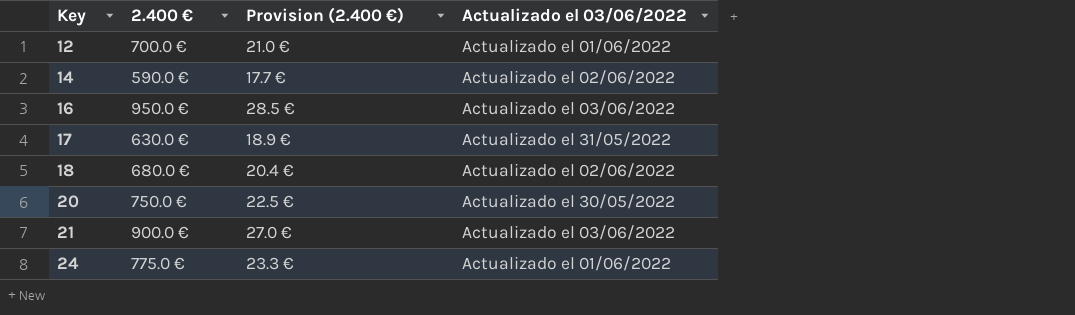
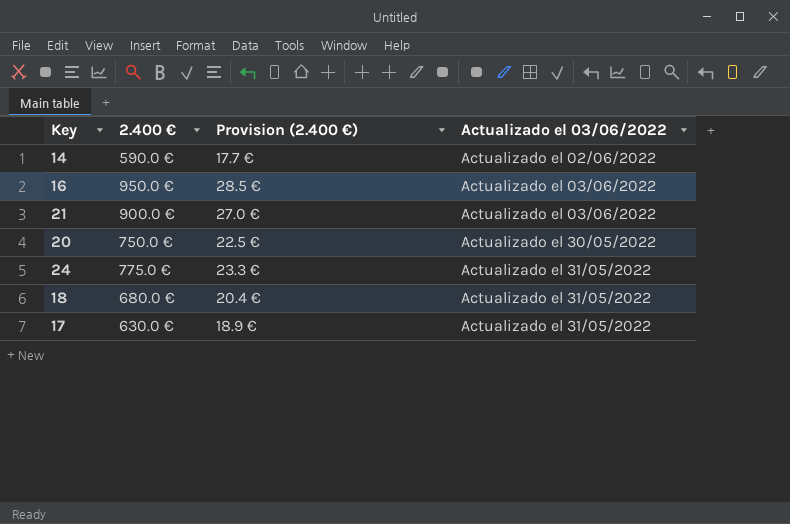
row order: Key ascending -> Actualizado el 03/06/2022 ascending
row 12: 700.0 € | 21.0 € | Actualizado el 01/06/2022 -> none
24 | Actualizado el 03/06/2022: Actualizado el 01/06/2022 -> Actualizado el 31/05/2022
18 | Actualizado el 03/06/2022: Actualizado el 02/06/2022 -> Actualizado el 31/05/2022

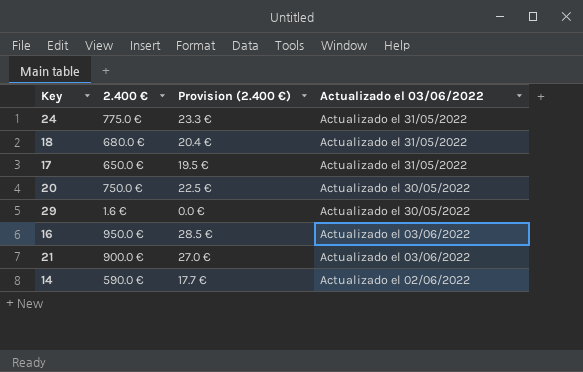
row order: Actualizado el 03/06/2022 ascending -> Actualizado el 03/06/2022 descending
17 | 2.400 €: 630.0 € -> 650.0 €
17 | Provision (2.400 €): 18.9 € -> 19.5 €
row 29: none -> 1.6 € | 0.0 € | Actualizado el 30/05/2022

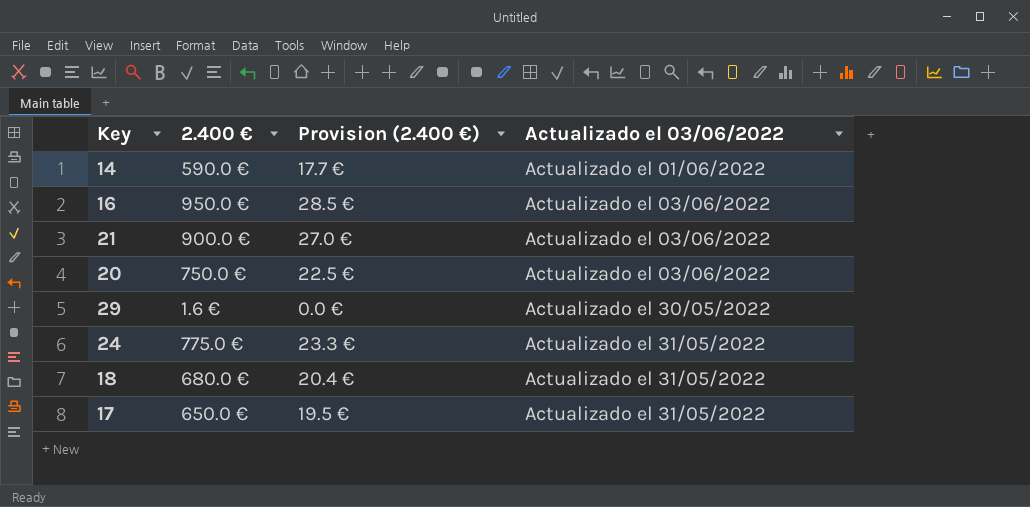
row order: Actualizado el 03/06/2022 descending -> Actualizado el 03/06/2022 ascending
14 | Actualizado el 03/06/2022: Actualizado el 02/06/2022 -> Actualizado el 01/06/2022
20 | Actualizado el 03/06/2022: Actualizado el 30/05/2022 -> Actualizado el 03/06/2022

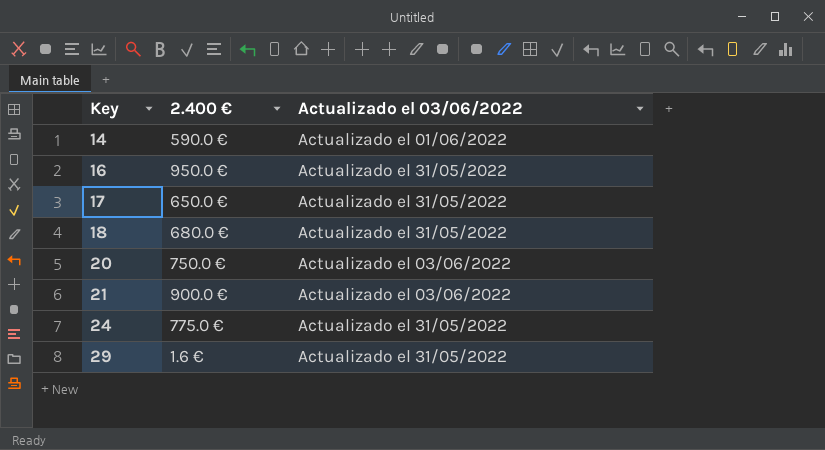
row order: Actualizado el 03/06/2022 ascending -> Key ascending
column Provision (2.400 €) | formula: [2.400 €] * 0.03 -> none
16 | Actualizado el 03/06/2022: Actualizado el 03/06/2022 -> Actualizado el 31/05/2022
29 | Actualizado el 03/06/2022: Actualizado el 30/05/2022 -> Actualizado el 31/05/2022

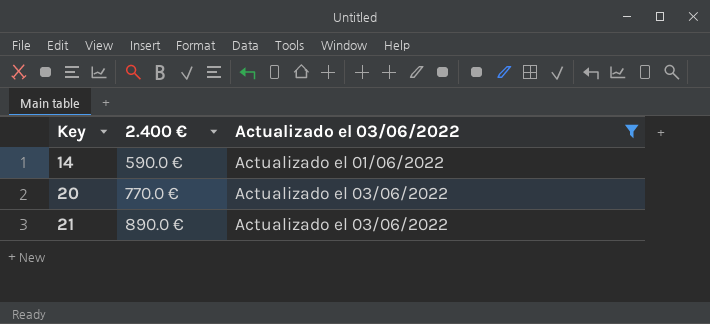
filter: none -> Actualizado el 03/06/2022 != Actualizado el 31/05/2022
20 | 2.400 €: 750.0 € -> 770.0 €
21 | 2.400 €: 900.0 € -> 890.0 €

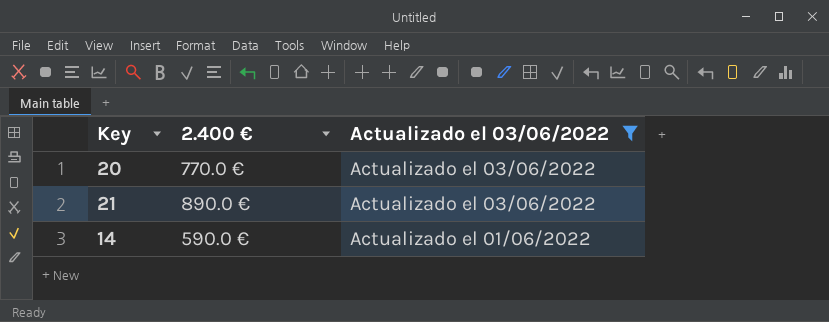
row order: Key ascending -> Actualizado el 03/06/2022 descending

